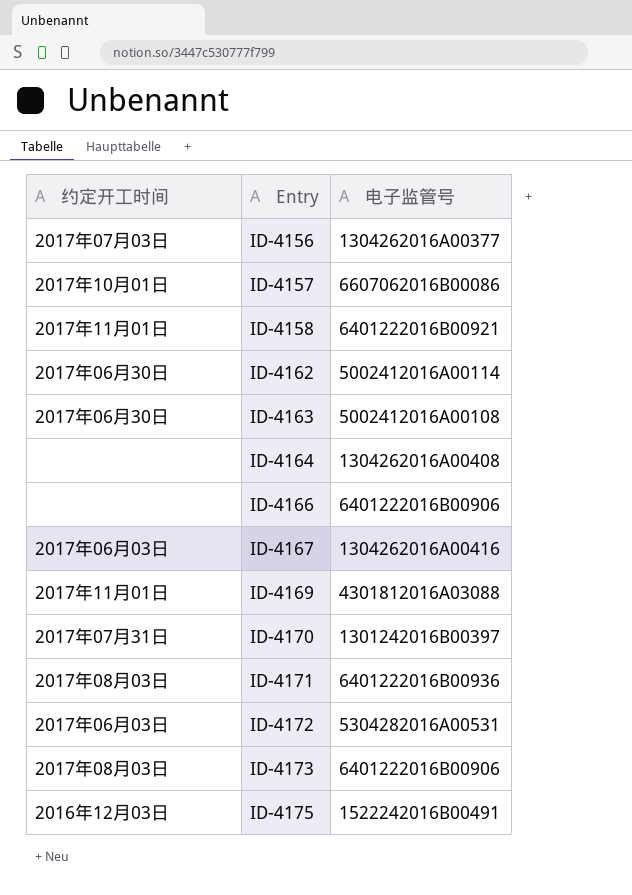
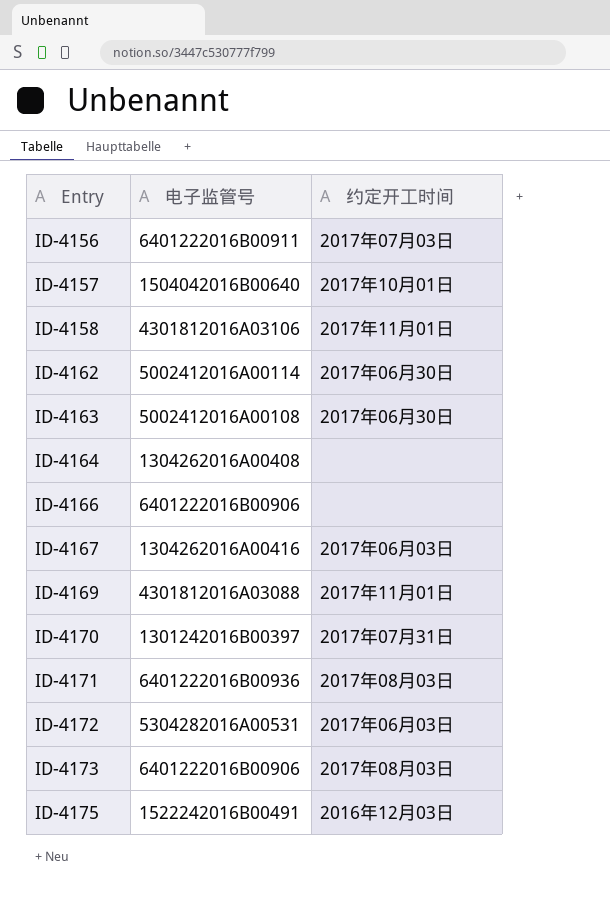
column 约定开工时间 | position: 1 -> 3
ID-4156 | 电子监管号: 1304262016A00377 -> 6401222016B00911
ID-4157 | 电子监管号: 6607062016B00086 -> 1504042016B00640
ID-4158 | 电子监管号: 6401222016B00921 -> 4301812016A03106

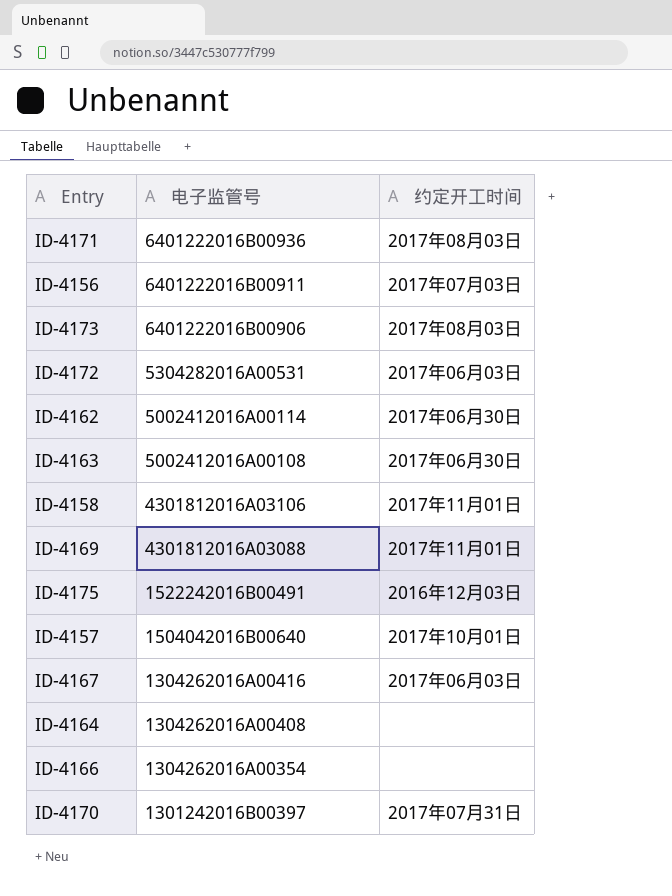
row order: Entry ascending -> 电子监管号 descending
ID-4166 | 电子监管号: 6401222016B00906 -> 1304262016A00354

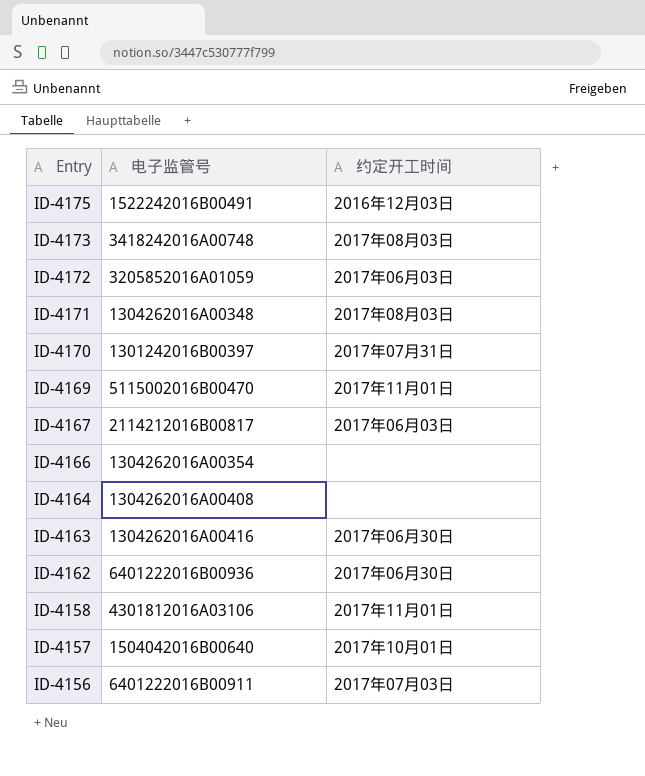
row order: 电子监管号 descending -> Entry descending
ID-4173 | 电子监管号: 6401222016B00906 -> 3418242016A00748
ID-4172 | 电子监管号: 5304282016A00531 -> 3205852016A01059
ID-4171 | 电子监管号: 6401222016B00936 -> 1304262016A00348
ID-4169 | 电子监管号: 4301812016A03088 -> 5115002016B00470
ID-4167 | 电子监管号: 1304262016A00416 -> 2114212016B00817
ID-4163 | 电子监管号: 5002412016A00108 -> 1304262016A00416
ID-4162 | 电子监管号: 5002412016A00114 -> 6401222016B00936

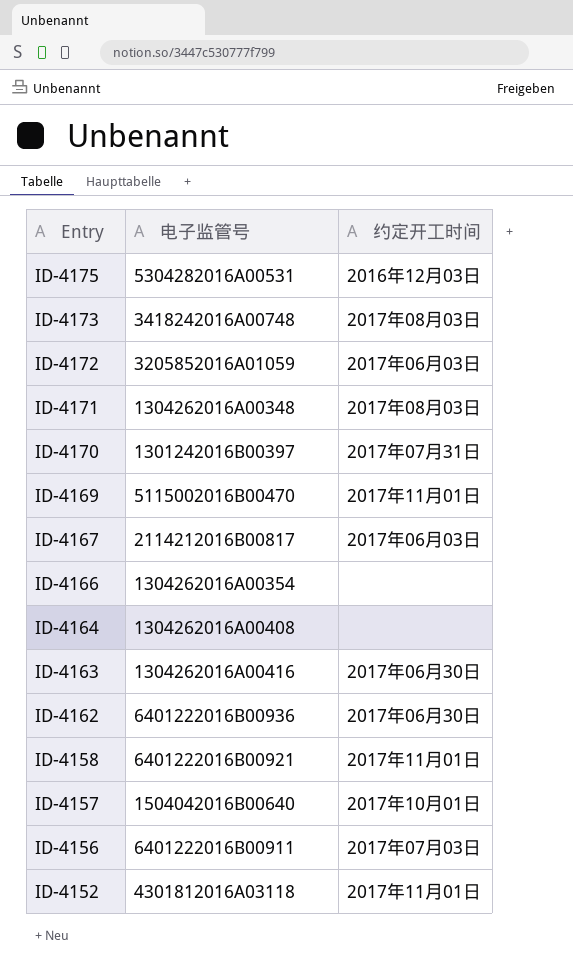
ID-4175 | 电子监管号: 1522242016B00491 -> 5304282016A00531
ID-4158 | 电子监管号: 4301812016A03106 -> 6401222016B00921
row ID-4152: none -> 4301812016A03118 | 2017年11月01日

